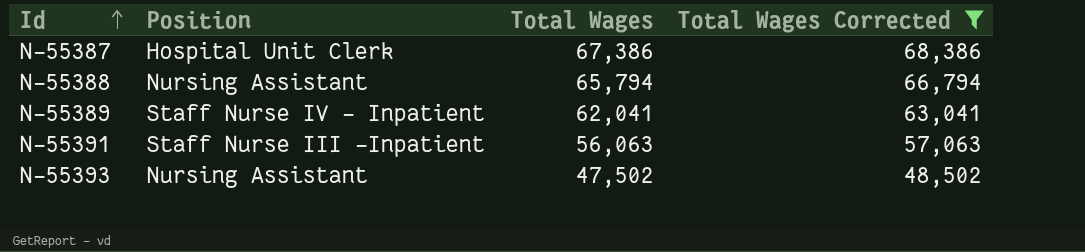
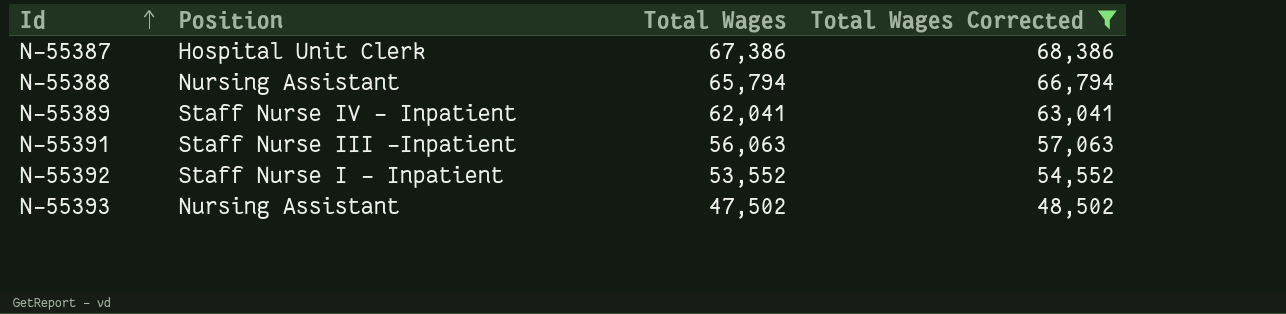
row N-55392: none -> Staff Nurse I - Inpatient | 53,552 | 54,552

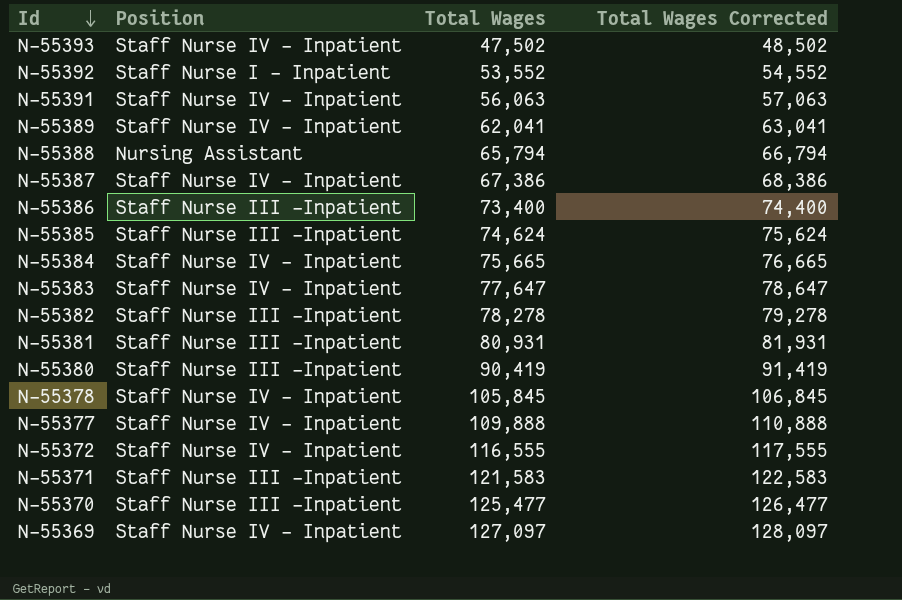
filter: Total Wages Corrected <= 68,386 -> none
row order: Id ascending -> Id descending
N-55393 | Position: Nursing Assistant -> Staff Nurse IV - Inpatient
N-55391 | Position: Staff Nurse III -Inpatient -> Staff Nurse IV - Inpatient
N-55387 | Position: Hospital Unit Clerk -> Staff Nurse IV - Inpatient

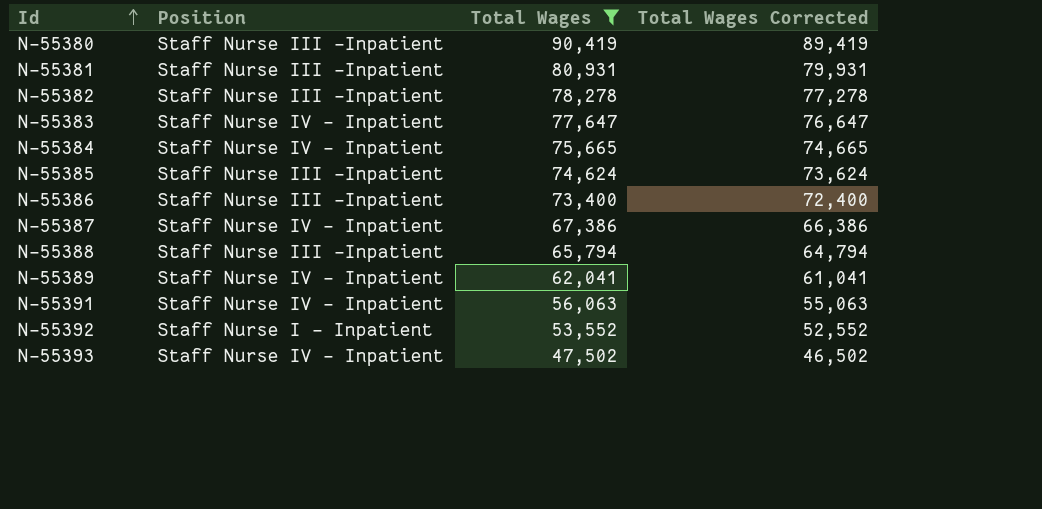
filter: none -> Total Wages <= 90,419
row order: Id descending -> Id ascending
column Total Wages Corrected | formula: [Total Wages] + 1000 -> [Total Wages] - 1000
N-55388 | Position: Nursing Assistant -> Staff Nurse III -Inpatient

